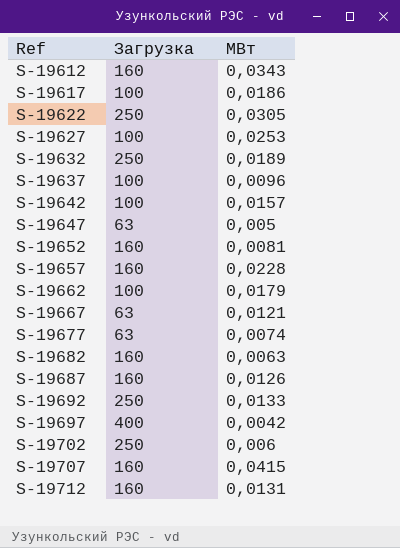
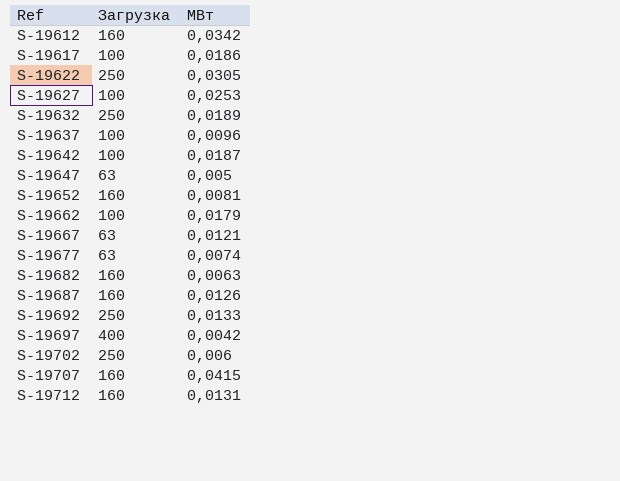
row S-19657: 160 | 0,0228 -> none
S-19612 | МВт: 0,0343 -> 0,0342
S-19642 | МВт: 0,0157 -> 0,0187

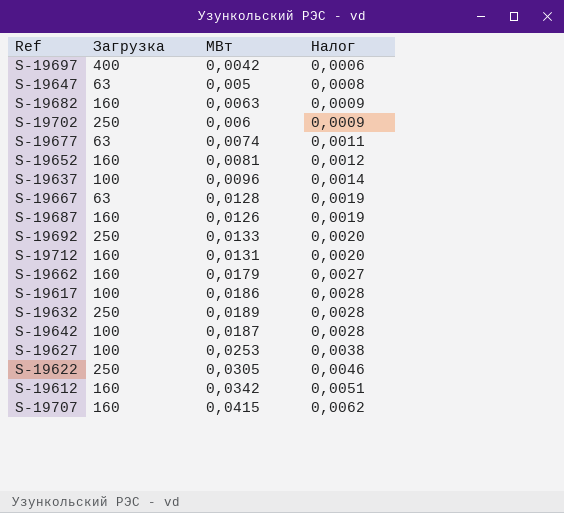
row order: Ref ascending -> Налог ascending
column Налог | formula: none -> [МВт] * 0,15
S-19667 | МВт: 0,0121 -> 0,0128
S-19662 | Загрузка: 100 -> 160

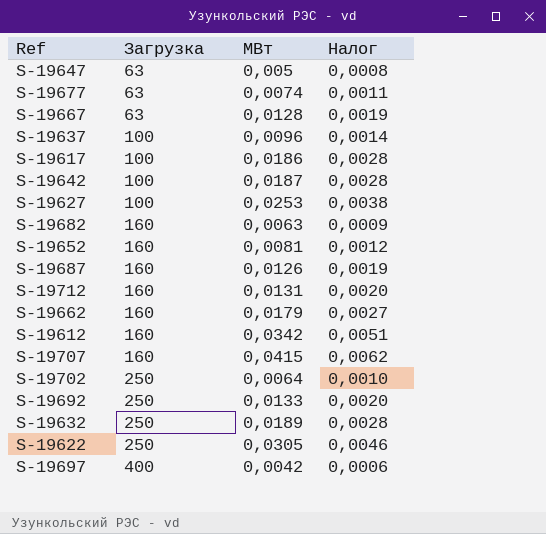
row order: Налог ascending -> Загрузка ascending
S-19702 | МВт: 0,006 -> 0,0064
S-19702 | Налог: 0,0009 -> 0,0010

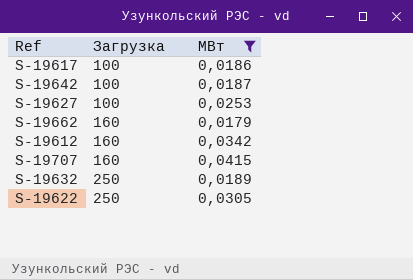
filter: none -> МВт >= 0,0179
column Налог | formula: [МВт] * 0,15 -> none

